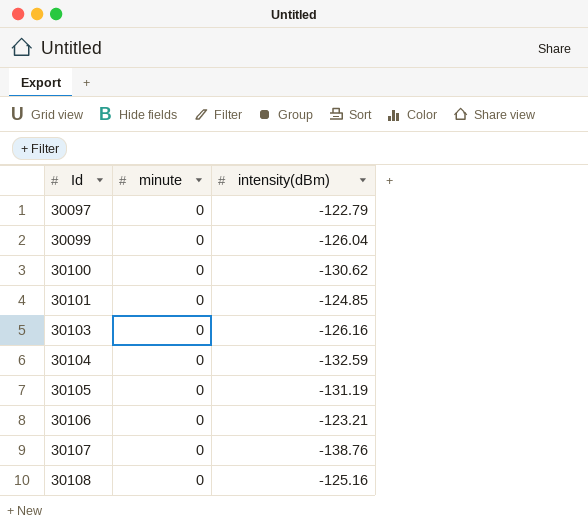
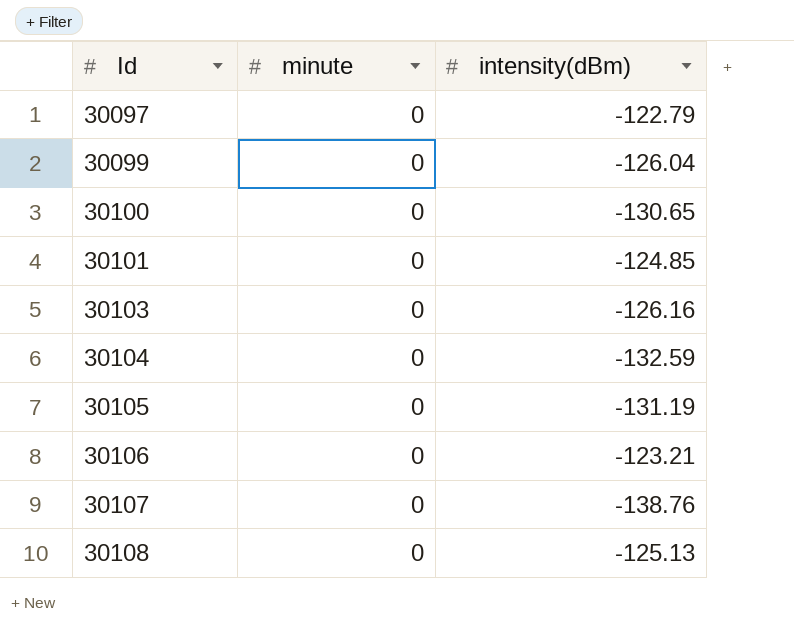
30100 | intensity(dBm): -130.62 -> -130.65
30108 | intensity(dBm): -125.16 -> -125.13

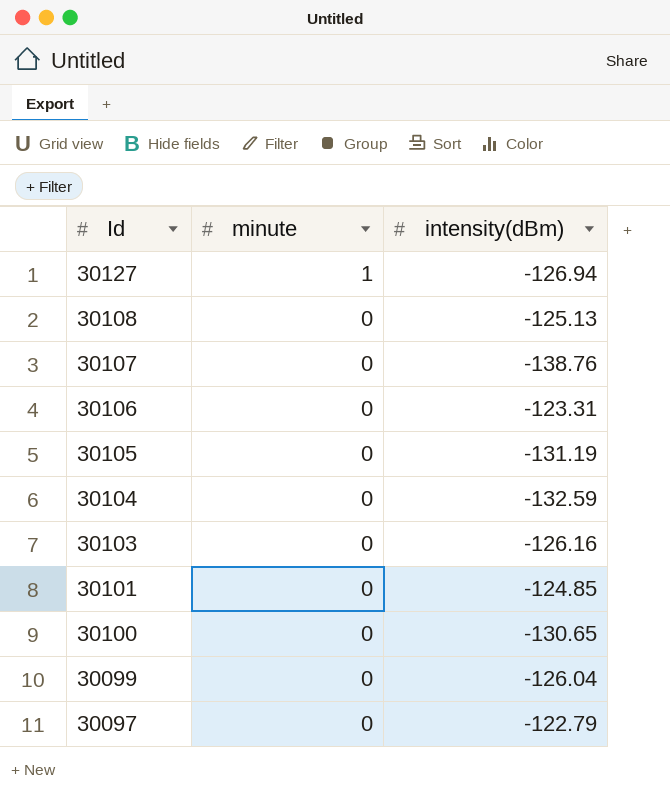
row order: Id ascending -> Id descending
row 30127: none -> 1 | -126.94
30106 | intensity(dBm): -123.21 -> -123.31

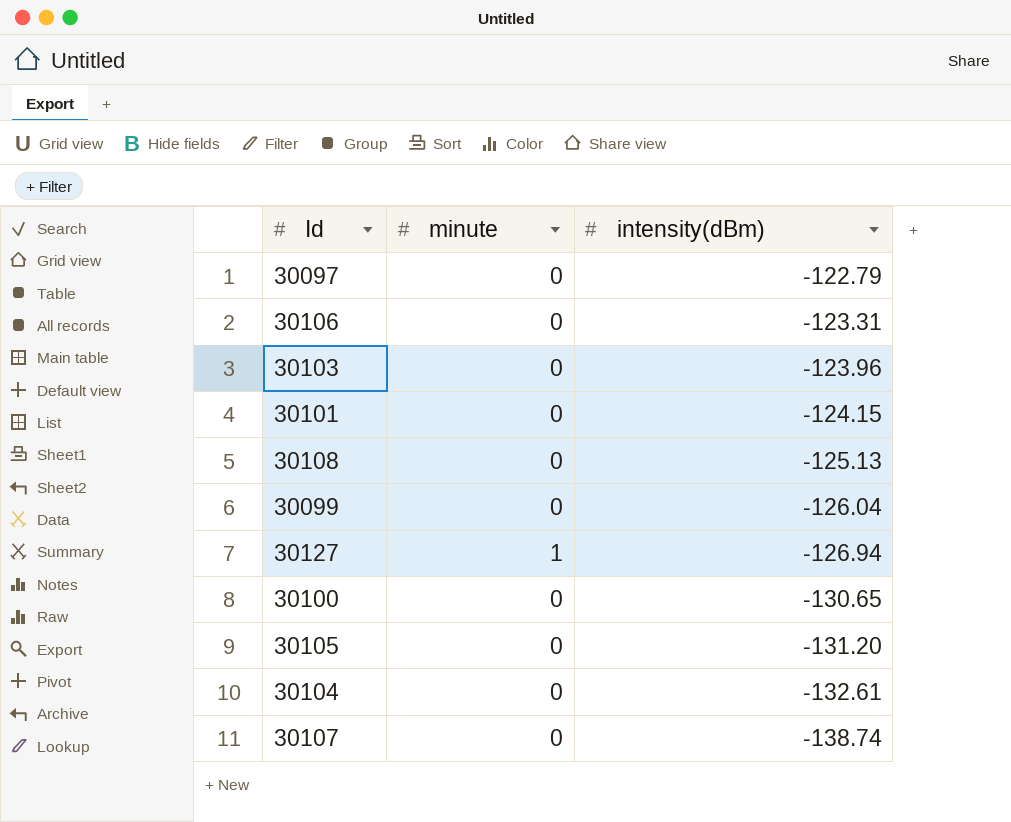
row order: Id descending -> intensity(dBm) descending
30103 | intensity(dBm): -126.16 -> -123.96
30101 | intensity(dBm): -124.85 -> -124.15
30105 | intensity(dBm): -131.19 -> -131.20
30104 | intensity(dBm): -132.59 -> -132.61
30107 | intensity(dBm): -138.76 -> -138.74

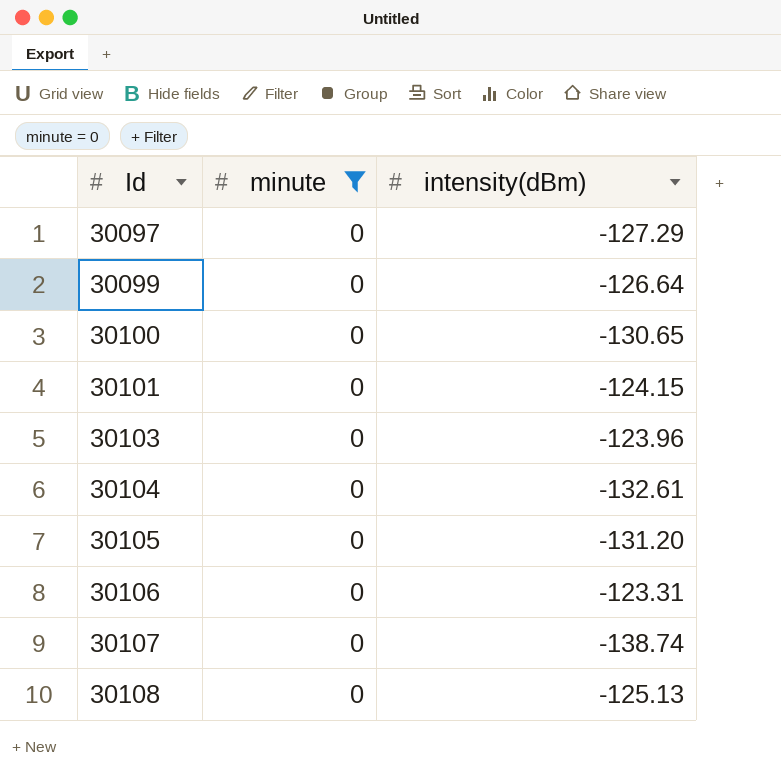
filter: none -> minute = 0
row order: intensity(dBm) descending -> Id ascending
30097 | intensity(dBm): -122.79 -> -127.29
30099 | intensity(dBm): -126.04 -> -126.64

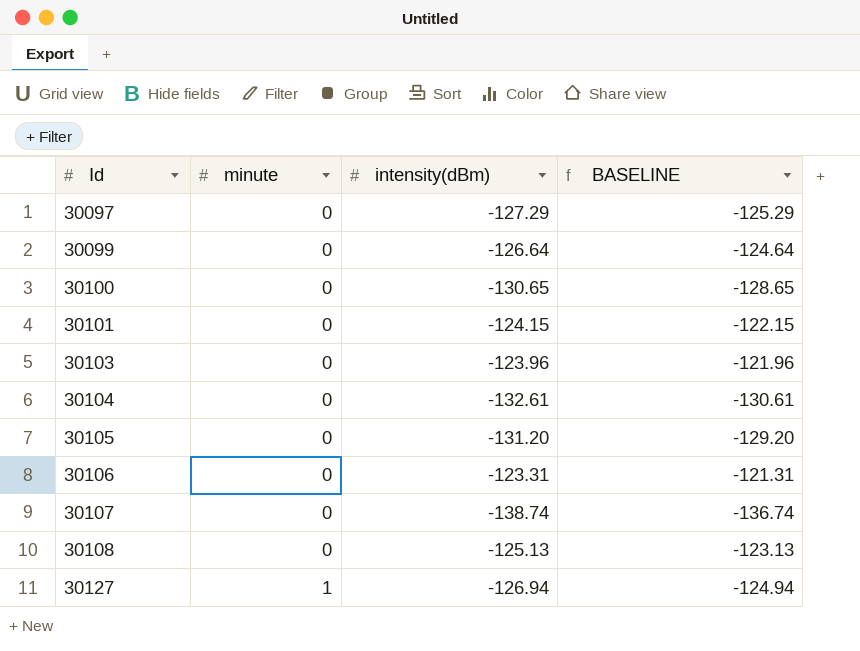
filter: minute = 0 -> none
column BASELINE | formula: none -> [intensity(dBm)] + 2

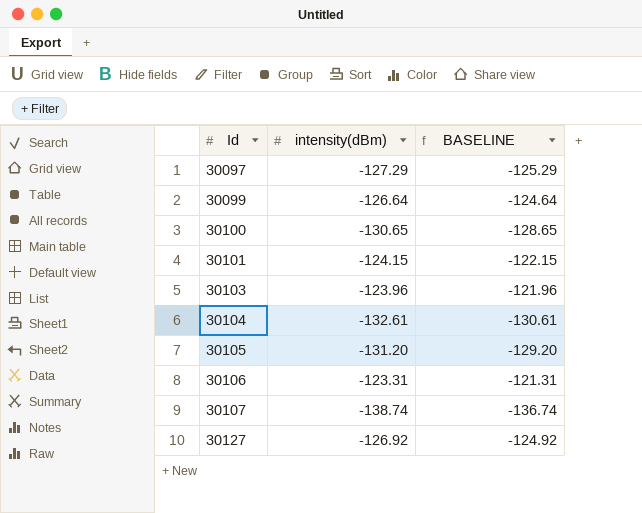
column minute | position: 2 -> none
row 30108: 0 | -125.13 | -123.13 -> none
30127 | intensity(dBm): -126.94 -> -126.92
30127 | BASELINE: -124.94 -> -124.92

